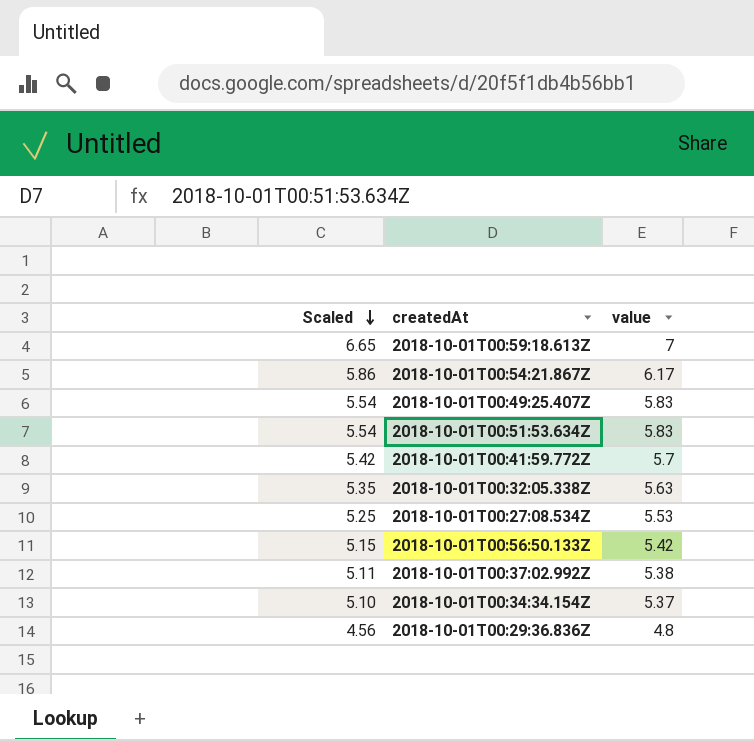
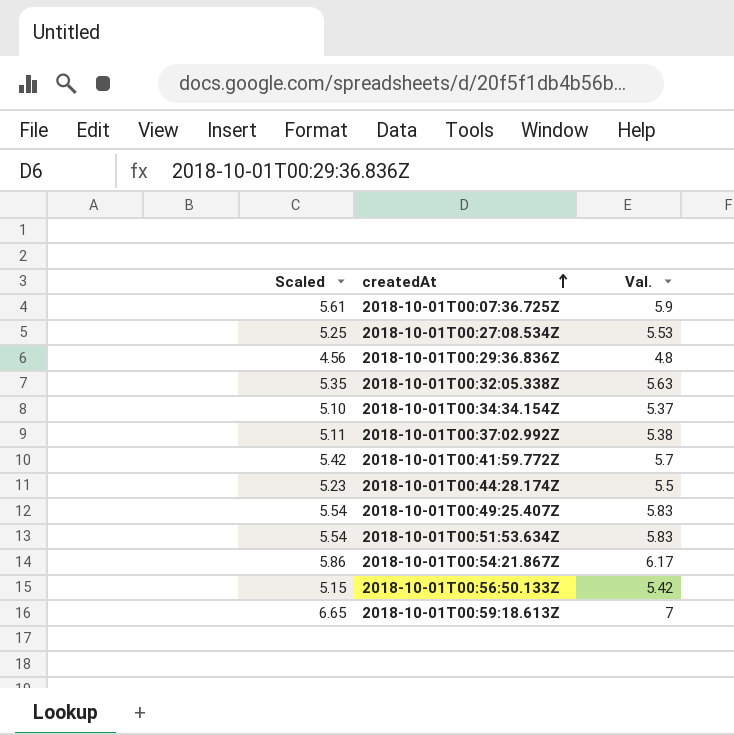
row order: Scaled descending -> createdAt ascending
column name: value -> Val.
row 2018-10-01T00:07:36.725Z: none -> 5.61 | 5.9
row 2018-10-01T00:44:28.174Z: none -> 5.23 | 5.5

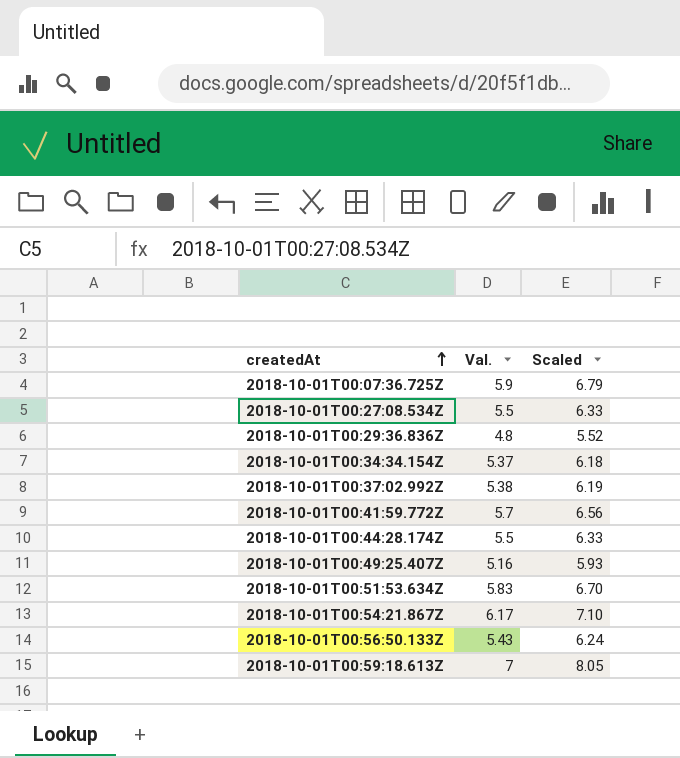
column Scaled | formula: [Val.] * 0.95 -> [Val.] * 1.15
column Scaled | position: 1 -> 3
row 2018-10-01T00:32:05.338Z: 5.35 | 5.63 -> none
2018-10-01T00:27:08.534Z | Val.: 5.53 -> 5.5
2018-10-01T00:49:25.407Z | Val.: 5.83 -> 5.16
2018-10-01T00:56:50.133Z | Val.: 5.42 -> 5.43

